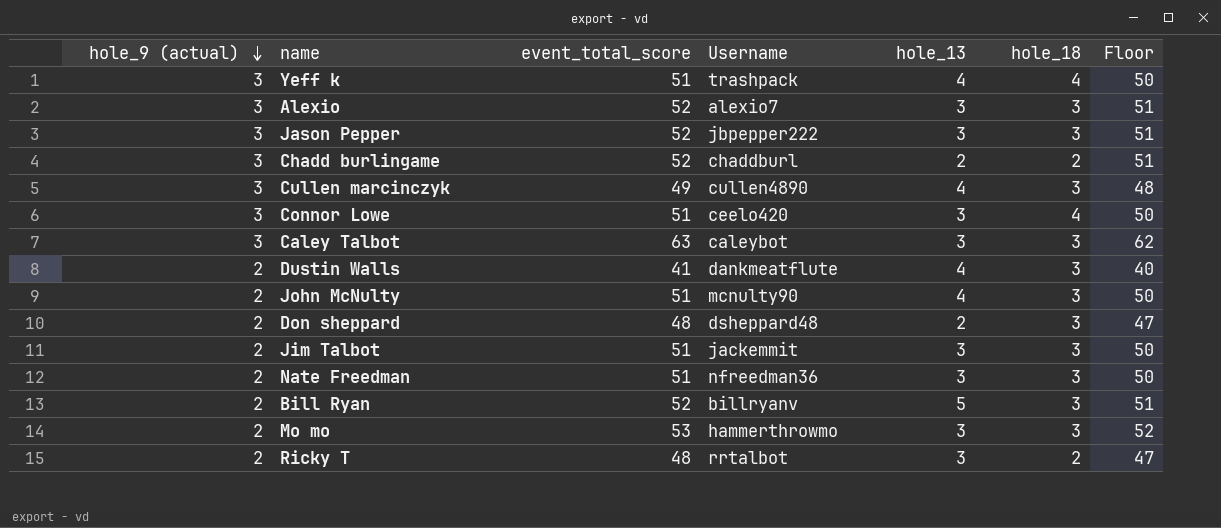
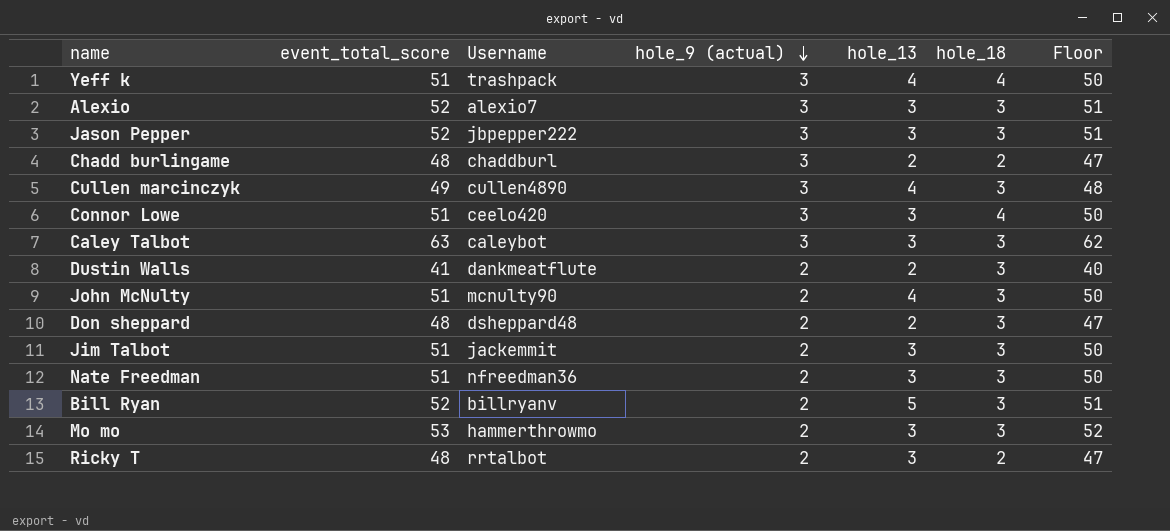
column hole_9 (actual) | position: 1 -> 4
Chadd burlingame | event_total_score: 52 -> 48
Chadd burlingame | Floor: 51 -> 47
Dustin Walls | hole_13: 4 -> 2

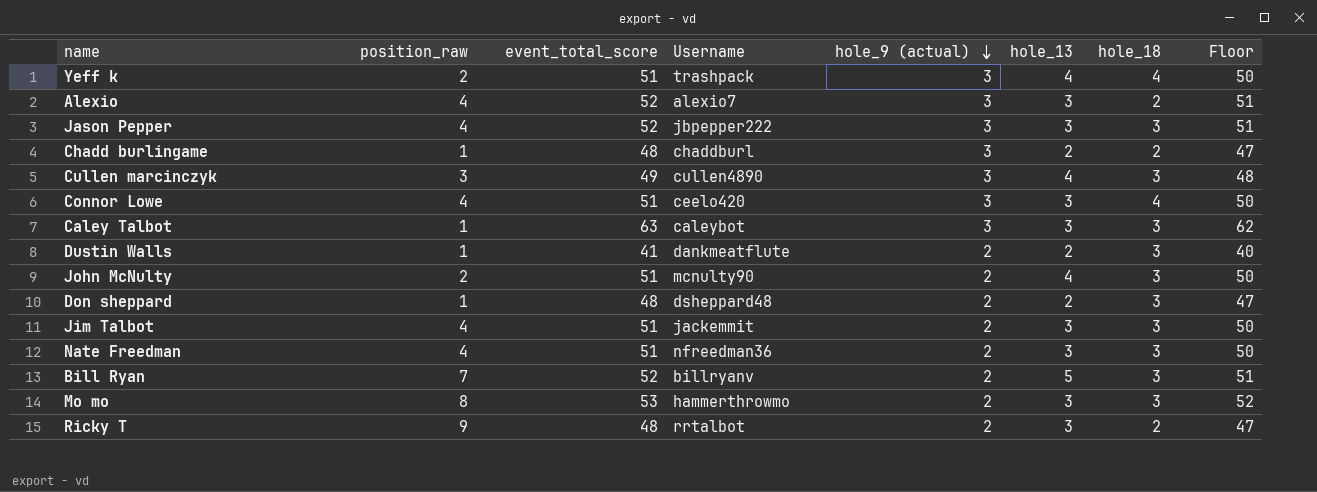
column position_raw | position: none -> 2
Alexio | hole_18: 3 -> 2

